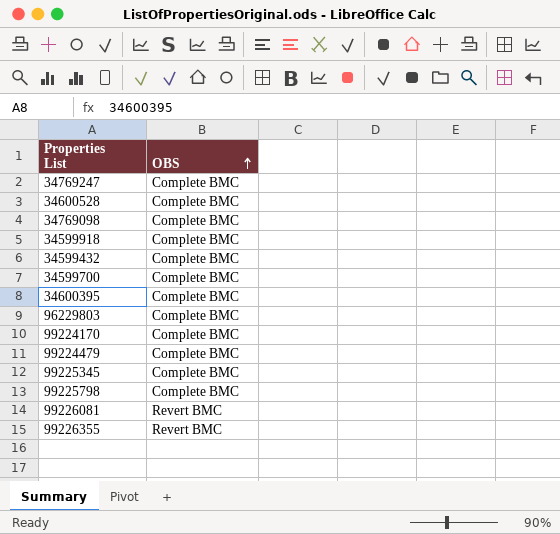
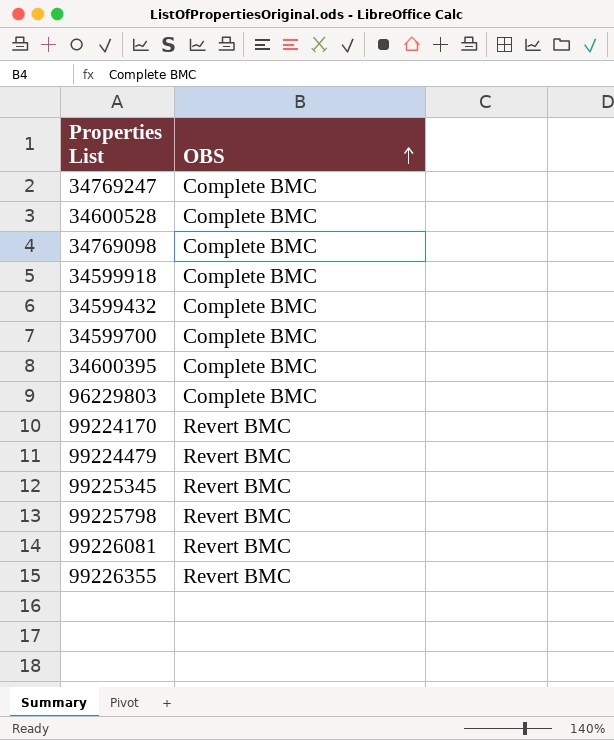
99224170 | OBS: Complete BMC -> Revert BMC
99224479 | OBS: Complete BMC -> Revert BMC
99225345 | OBS: Complete BMC -> Revert BMC
99225798 | OBS: Complete BMC -> Revert BMC

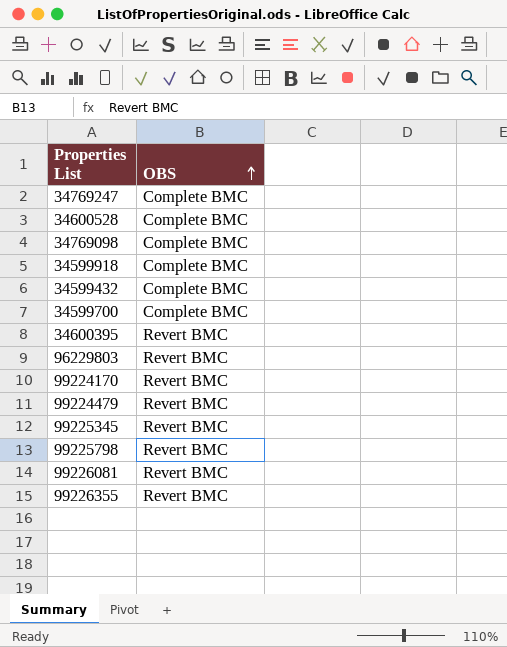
34600395 | OBS: Complete BMC -> Revert BMC
96229803 | OBS: Complete BMC -> Revert BMC

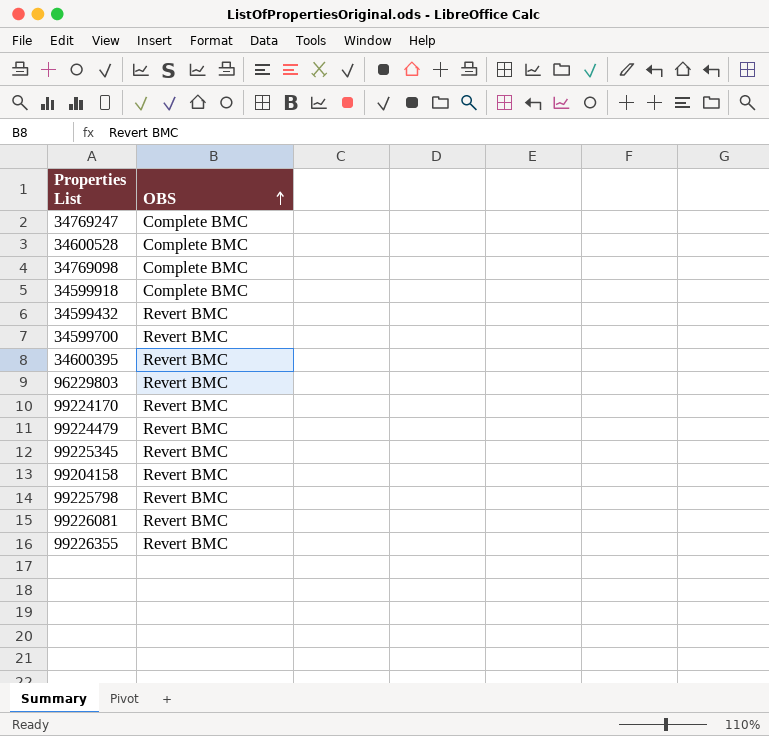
34599432 | OBS: Complete BMC -> Revert BMC
34599700 | OBS: Complete BMC -> Revert BMC
row 99204158: none -> Revert BMC

